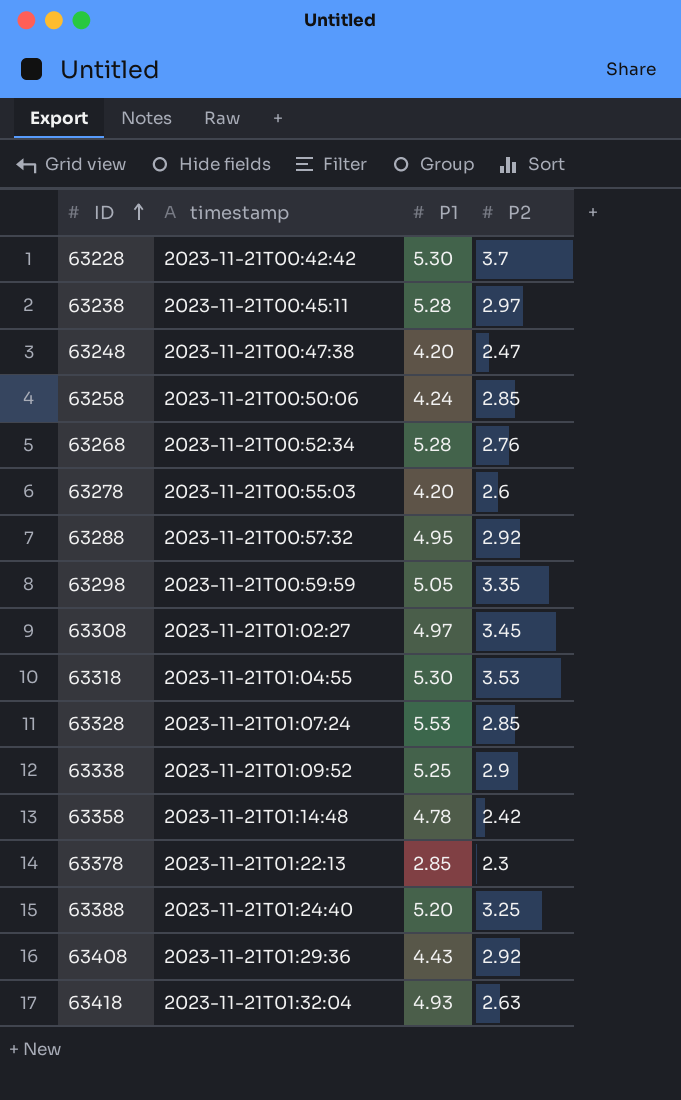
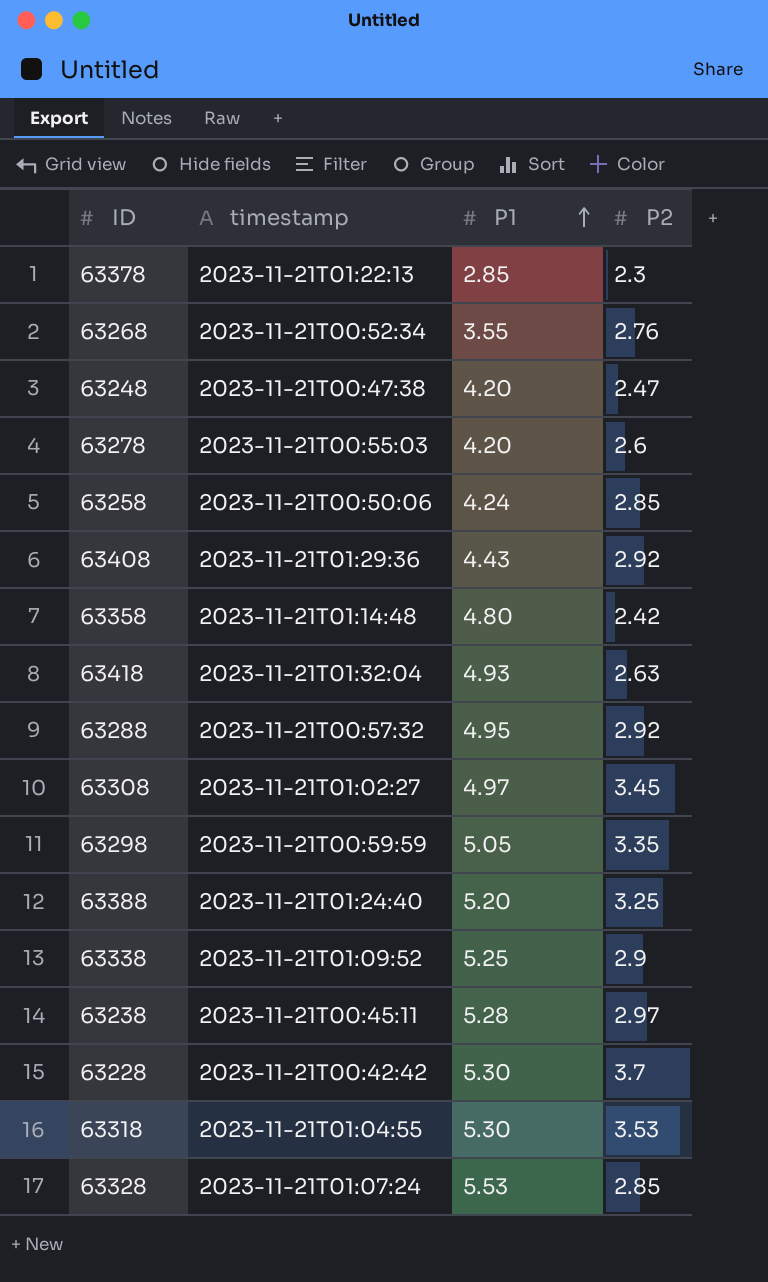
row order: ID ascending -> P1 ascending
63268 | P1: 5.28 -> 3.55
63358 | P1: 4.78 -> 4.80

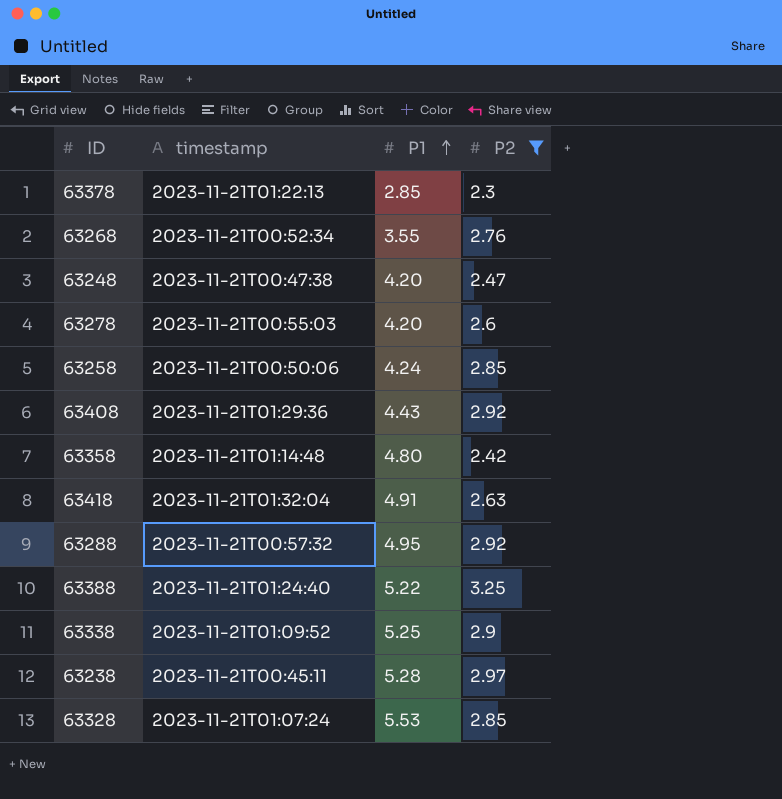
filter: none -> P2 <= 3.25
63418 | P1: 4.93 -> 4.91
63388 | P1: 5.20 -> 5.22

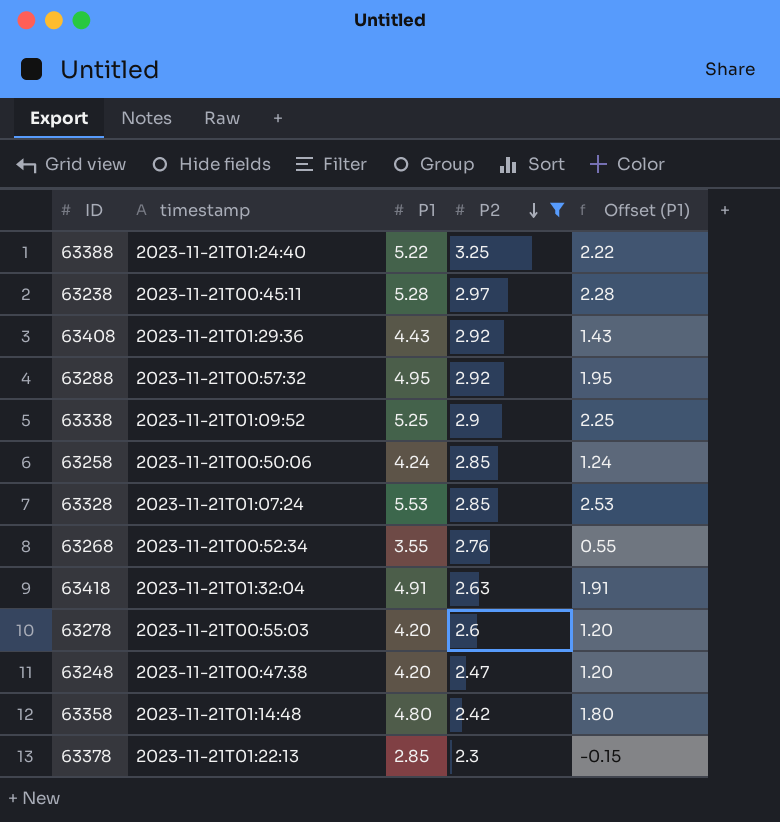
row order: P1 ascending -> P2 descending
column Offset (P1) | formula: none -> [P1] - 3

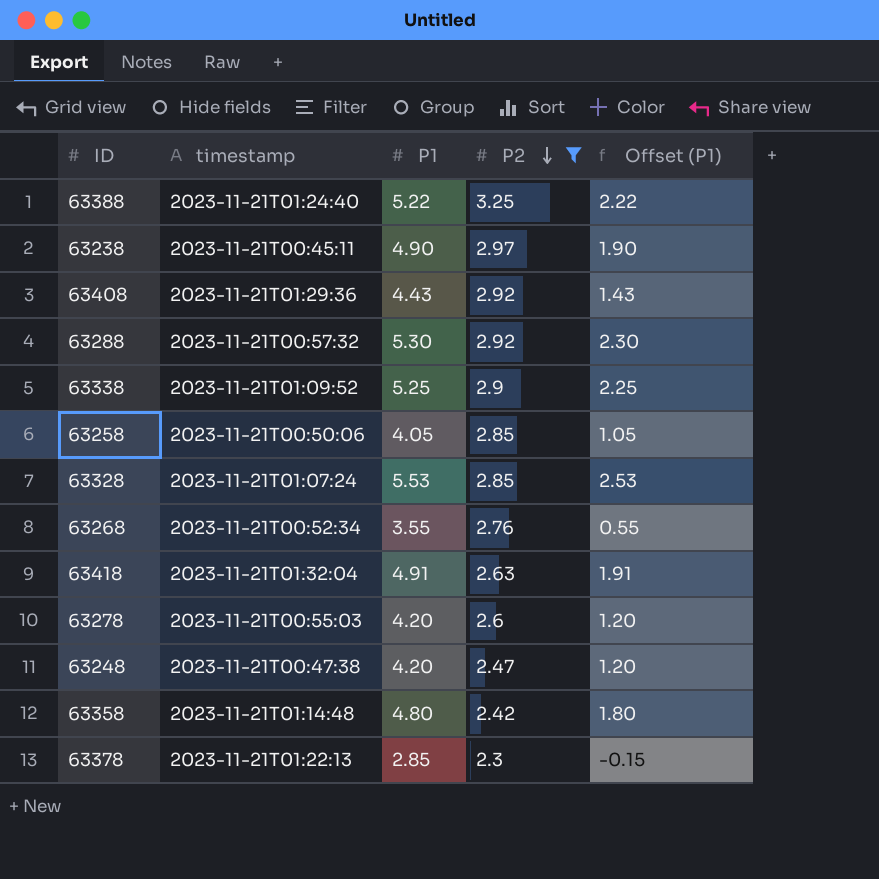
63238 | P1: 5.28 -> 4.90
63238 | Offset (P1): 2.28 -> 1.90
63288 | P1: 4.95 -> 5.30
63288 | Offset (P1): 1.95 -> 2.30
63258 | P1: 4.24 -> 4.05
63258 | Offset (P1): 1.24 -> 1.05

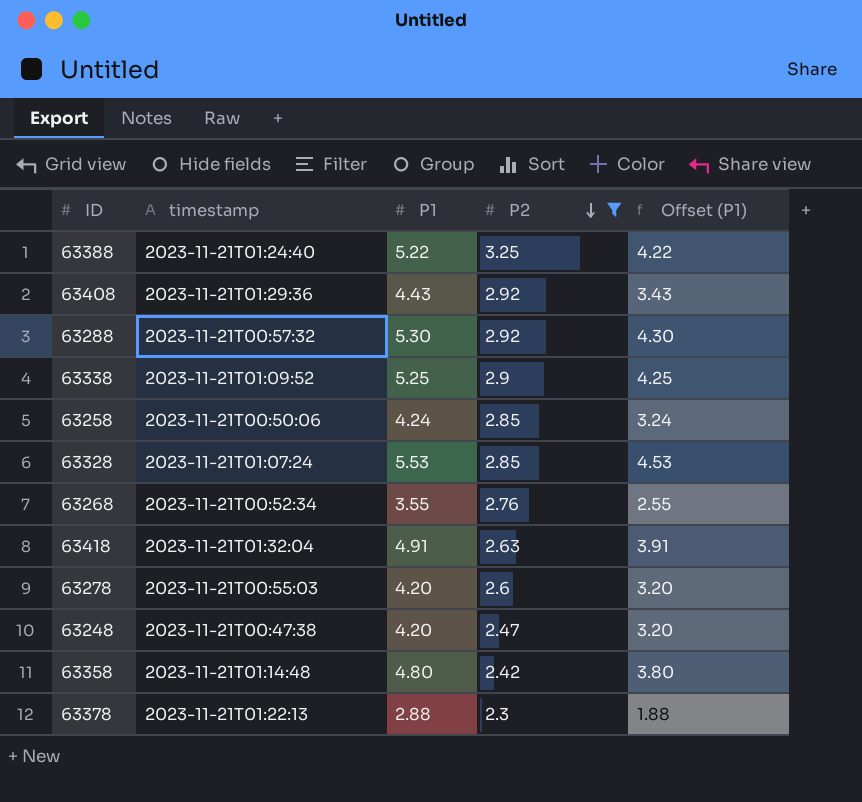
column Offset (P1) | formula: [P1] - 3 -> [P1] - 1
row 63238: 2023-11-21T00:45:11 | 4.90 | 2.97 | 1.90 -> none
63258 | P1: 4.05 -> 4.24
63378 | P1: 2.85 -> 2.88

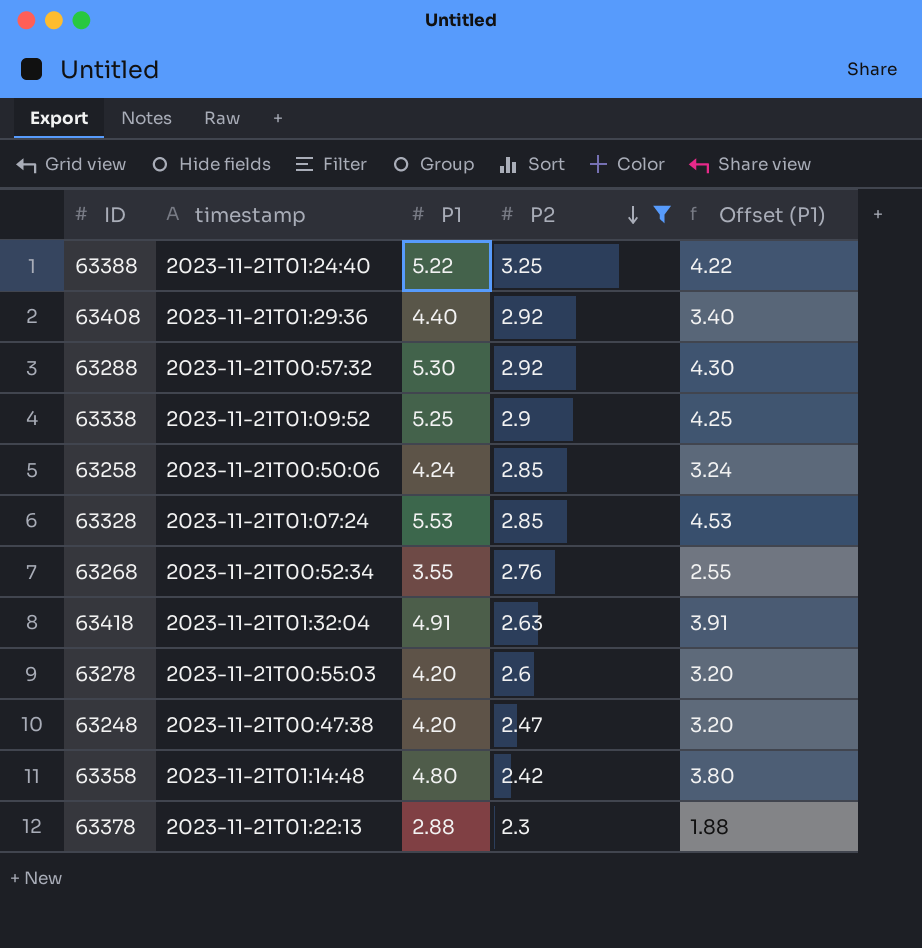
63408 | P1: 4.43 -> 4.40
63408 | Offset (P1): 3.43 -> 3.40

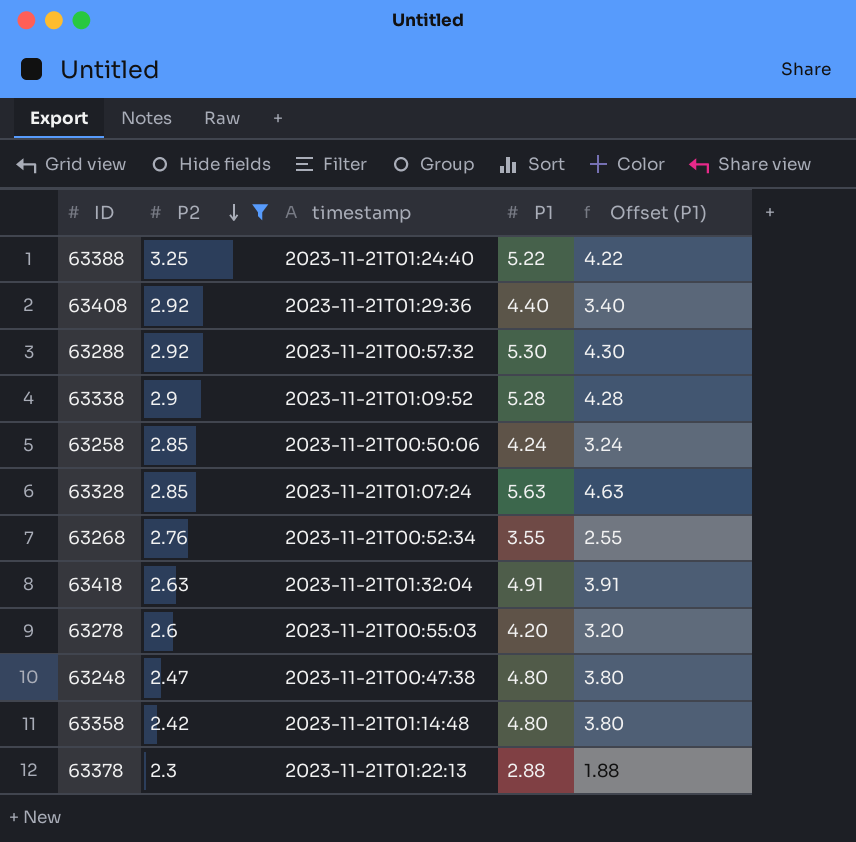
column P2 | position: 4 -> 2
63338 | P1: 5.25 -> 5.28
63338 | Offset (P1): 4.25 -> 4.28
63328 | P1: 5.53 -> 5.63
63328 | Offset (P1): 4.53 -> 4.63
63248 | P1: 4.20 -> 4.80
63248 | Offset (P1): 3.20 -> 3.80

